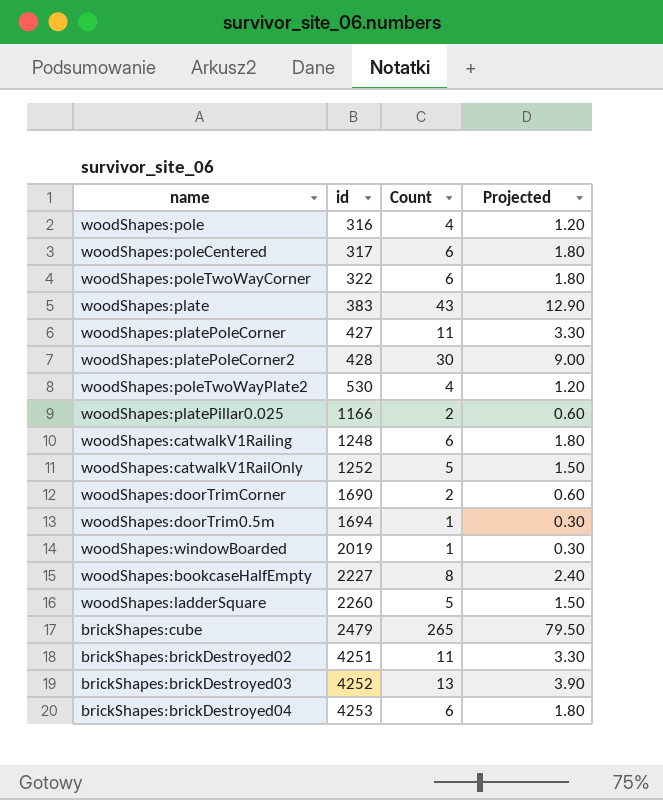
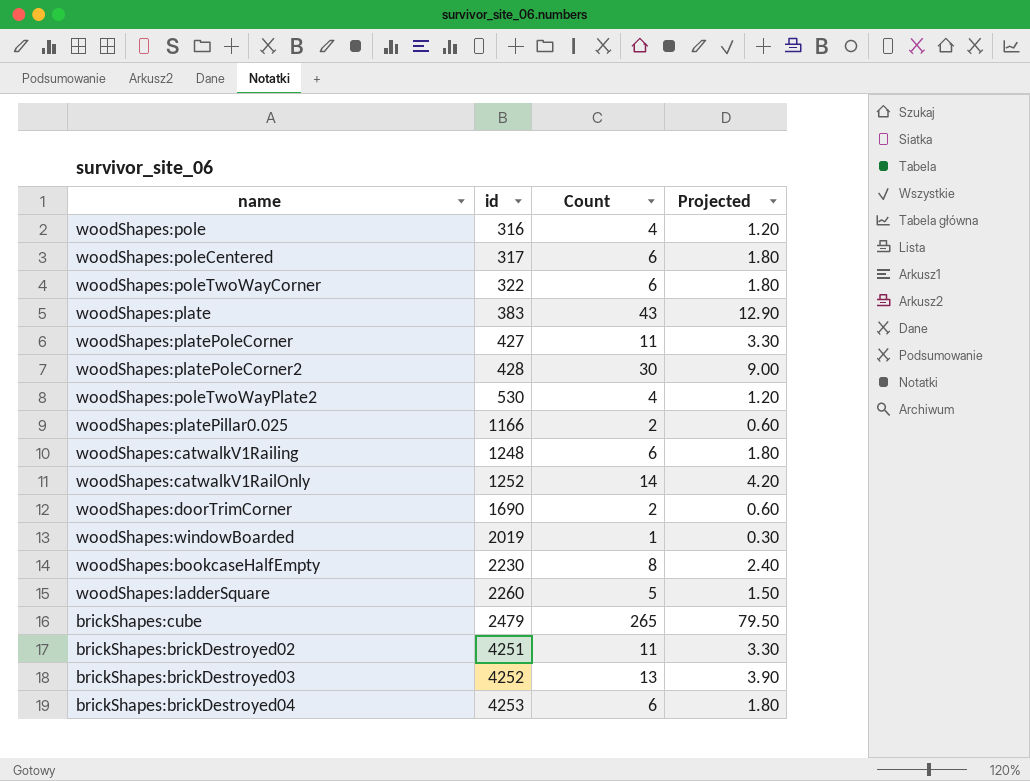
row woodShapes:doorTrim0.5m: 1694 | 1 | 0.30 -> none
woodShapes:catwalkV1RailOnly | Count: 5 -> 14
woodShapes:catwalkV1RailOnly | Projected: 1.50 -> 4.20
woodShapes:bookcaseHalfEmpty | id: 2227 -> 2230

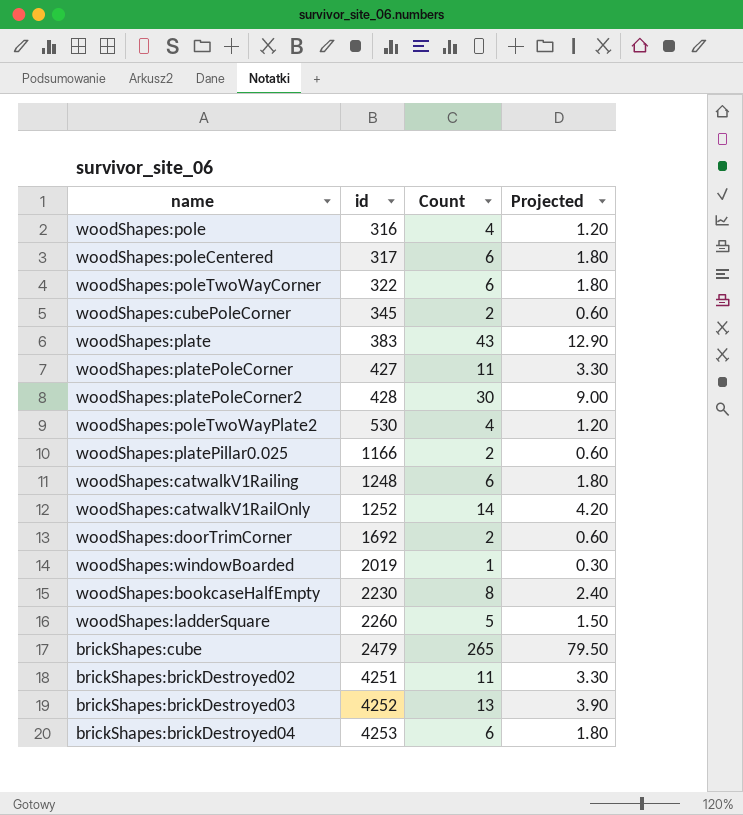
row woodShapes:cubePoleCorner: none -> 345 | 2 | 0.60
woodShapes:doorTrimCorner | id: 1690 -> 1692

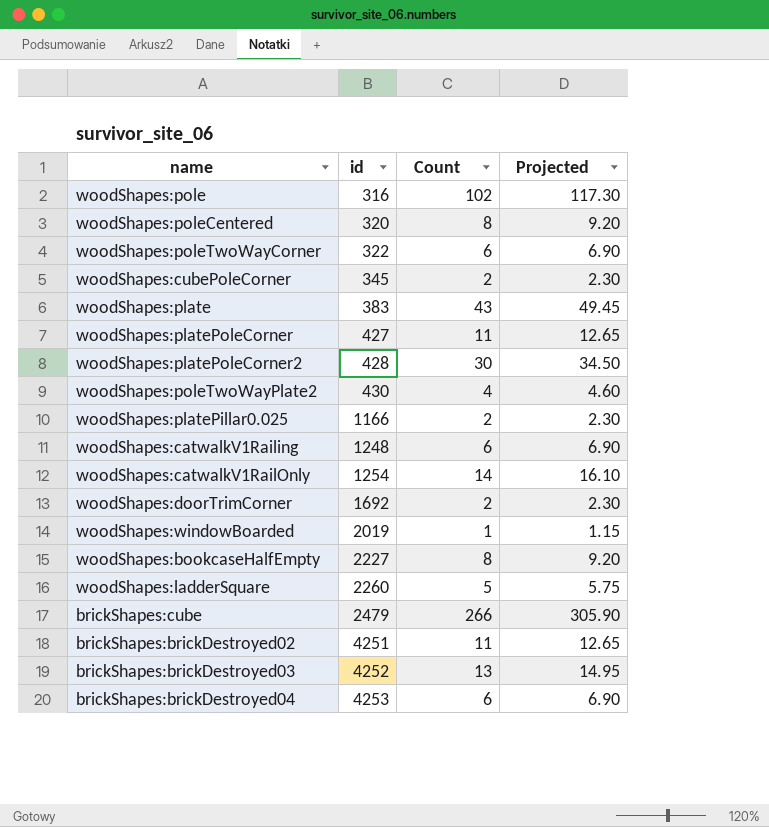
column Projected | formula: [Count] * 0.3 -> [Count] * 1.15
woodShapes:pole | Count: 4 -> 102
woodShapes:poleCentered | id: 317 -> 320
woodShapes:poleCentered | Count: 6 -> 8
woodShapes:poleTwoWayPlate2 | id: 530 -> 430
woodShapes:catwalkV1RailOnly | id: 1252 -> 1254
woodShapes:bookcaseHalfEmpty | id: 2230 -> 2227
brickShapes:cube | Count: 265 -> 266

